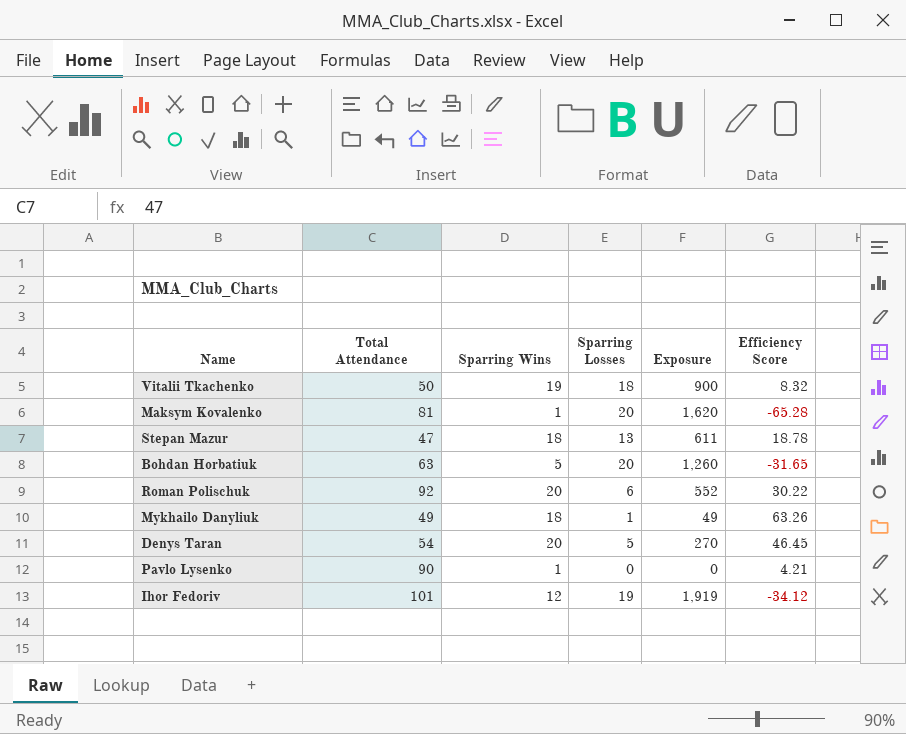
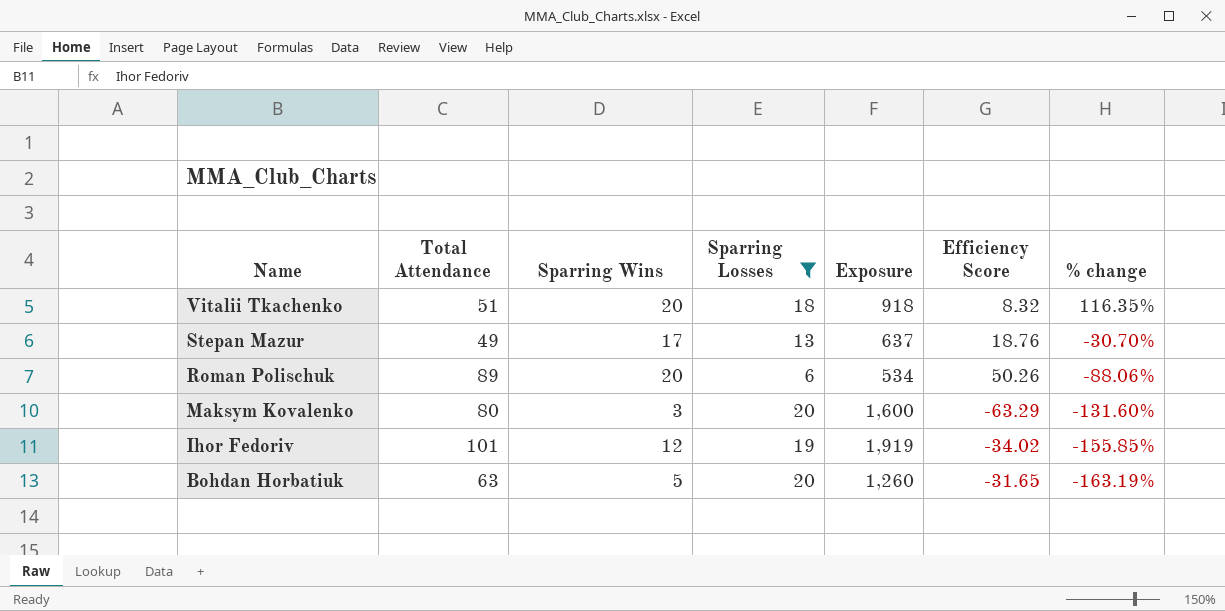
filter: none -> Sparring Losses >= 6
row order: none -> Name descending
column % change | formula: none -> ([Sparring Losses] - [Efficiency Score]) / [Efficiency Score]
Vitalii Tkachenko | Total Attendance: 50 -> 51
Vitalii Tkachenko | Sparring Wins: 19 -> 20
Vitalii Tkachenko | Exposure: 900 -> 918
Stepan Mazur | Total Attendance: 47 -> 49
Stepan Mazur | Sparring Wins: 18 -> 17
Stepan Mazur | Exposure: 611 -> 637
Stepan Mazur | Efficiency Score: 18.78 -> 18.76
Roman Polischuk | Total Attendance: 92 -> 89
Roman Polischuk | Exposure: 552 -> 534
Roman Polischuk | Efficiency Score: 30.22 -> 50.26
Maksym Kovalenko | Total Attendance: 81 -> 80
Maksym Kovalenko | Sparring Wins: 1 -> 3
Maksym Kovalenko | Exposure: 1,620 -> 1,600
Maksym Kovalenko | Efficiency Score: -65.28 -> -63.29
Ihor Fedoriv | Efficiency Score: -34.12 -> -34.02

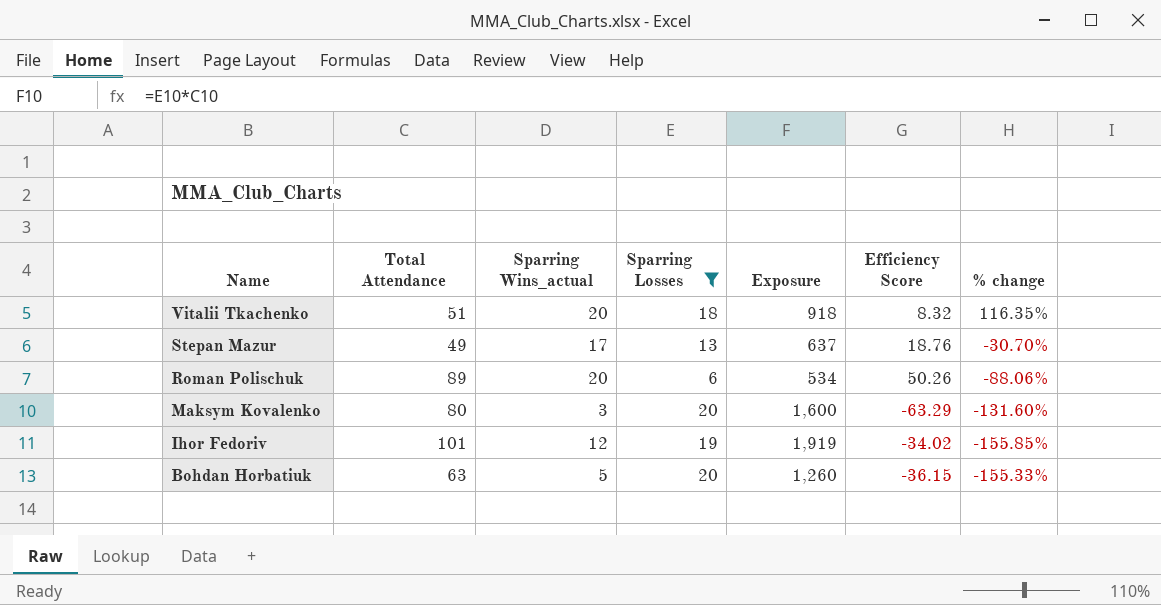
column name: Sparring Wins -> Sparring Wins_actual
Bohdan Horbatiuk | Efficiency Score: -31.65 -> -36.15
Bohdan Horbatiuk | % change: -163.19% -> -155.33%

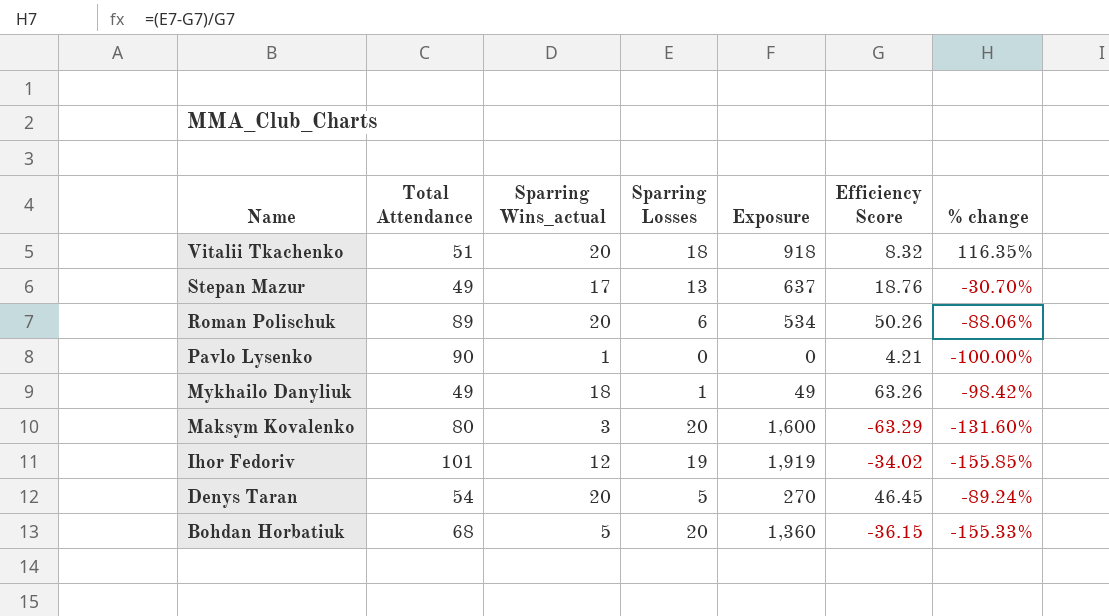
filter: Sparring Losses >= 6 -> none
Bohdan Horbatiuk | Total Attendance: 63 -> 68
Bohdan Horbatiuk | Exposure: 1,260 -> 1,360

